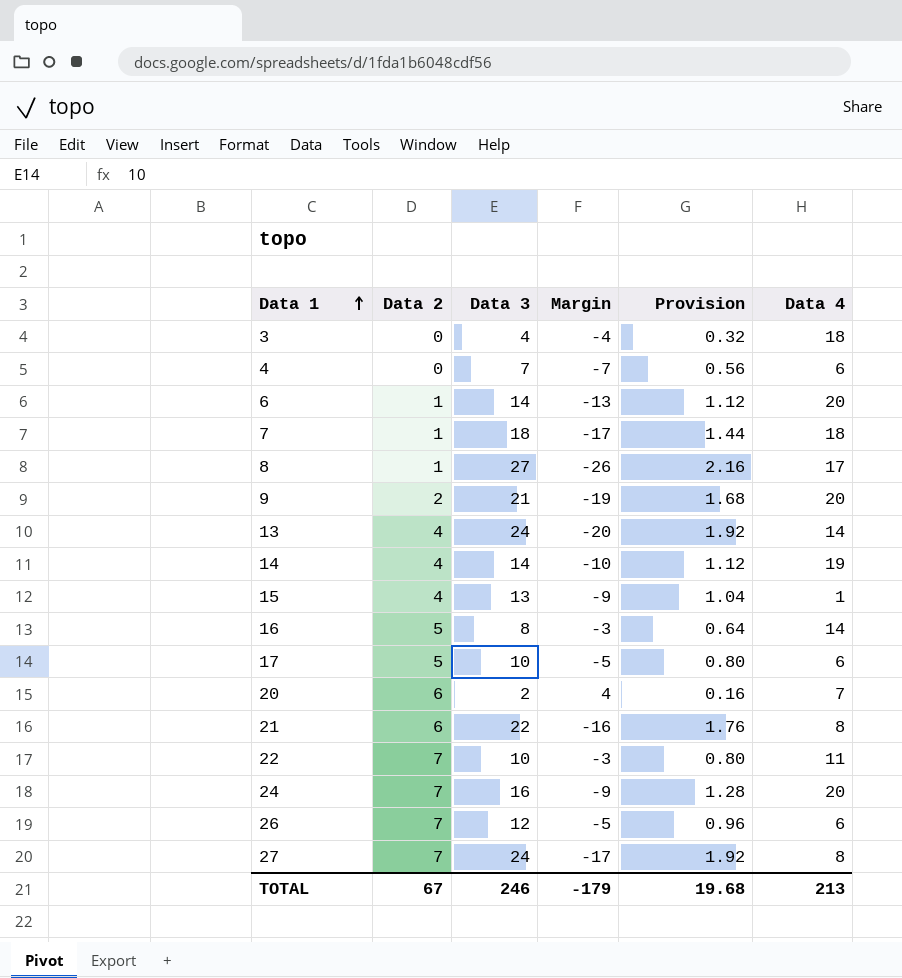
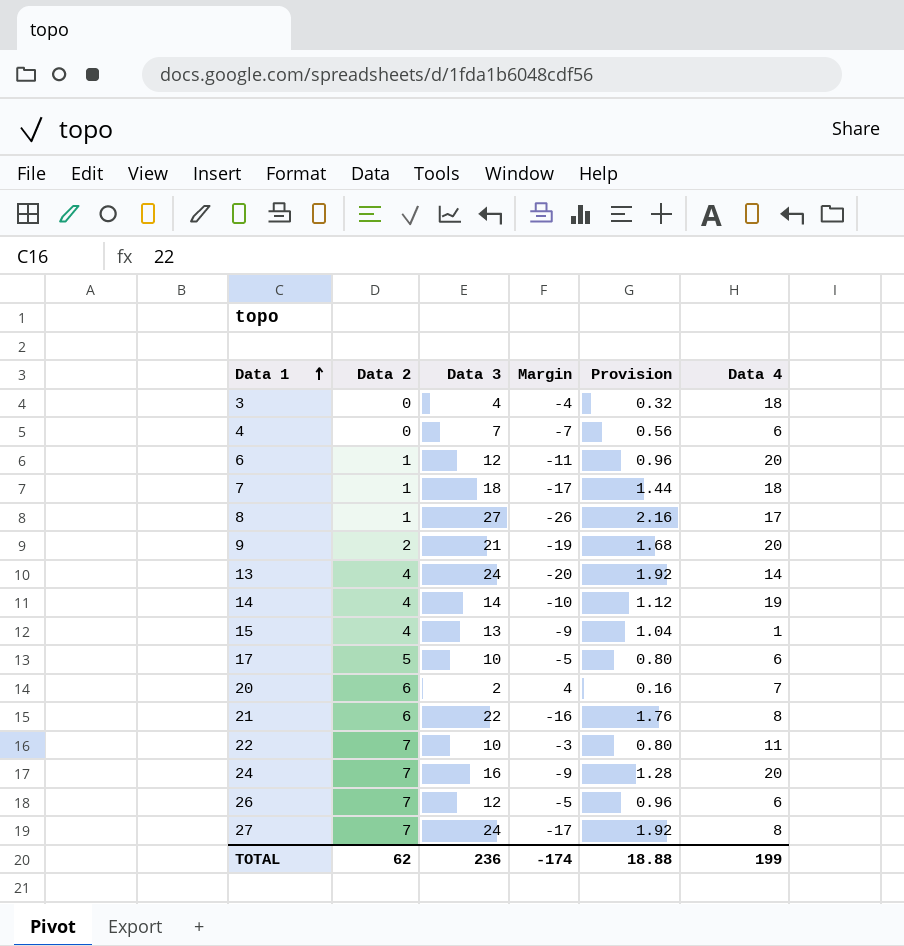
row 16: 5 | 8 | -3 | 0.64 | 14 -> none
6 | Data 3: 14 -> 12
6 | Margin: -13 -> -11
6 | Provision: 1.12 -> 0.96
TOTAL | Data 2: 67 -> 62
TOTAL | Data 3: 246 -> 236
TOTAL | Margin: -179 -> -174
TOTAL | Provision: 19.68 -> 18.88
TOTAL | Data 4: 213 -> 199

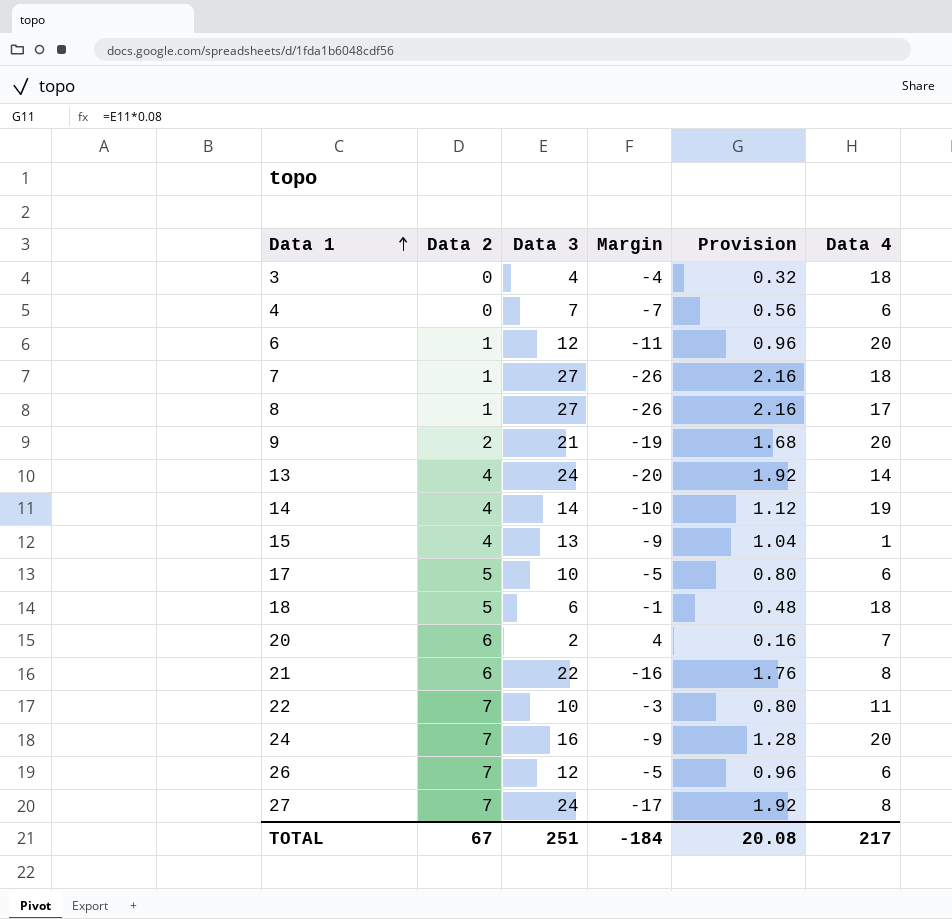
7 | Data 3: 18 -> 27
7 | Margin: -17 -> -26
7 | Provision: 1.44 -> 2.16
row 18: none -> 5 | 6 | -1 | 0.48 | 18
TOTAL | Data 2: 62 -> 67
TOTAL | Data 3: 236 -> 251
TOTAL | Margin: -174 -> -184
TOTAL | Provision: 18.88 -> 20.08
TOTAL | Data 4: 199 -> 217

